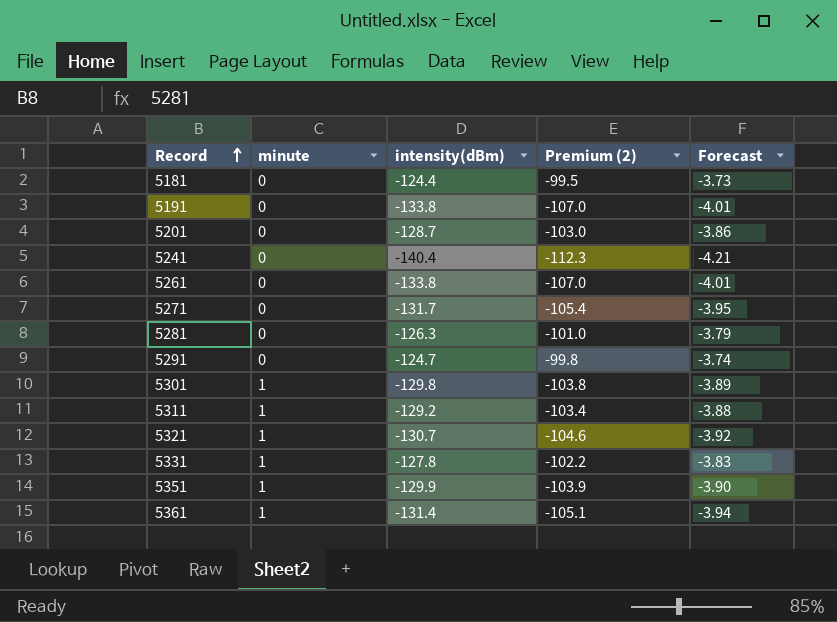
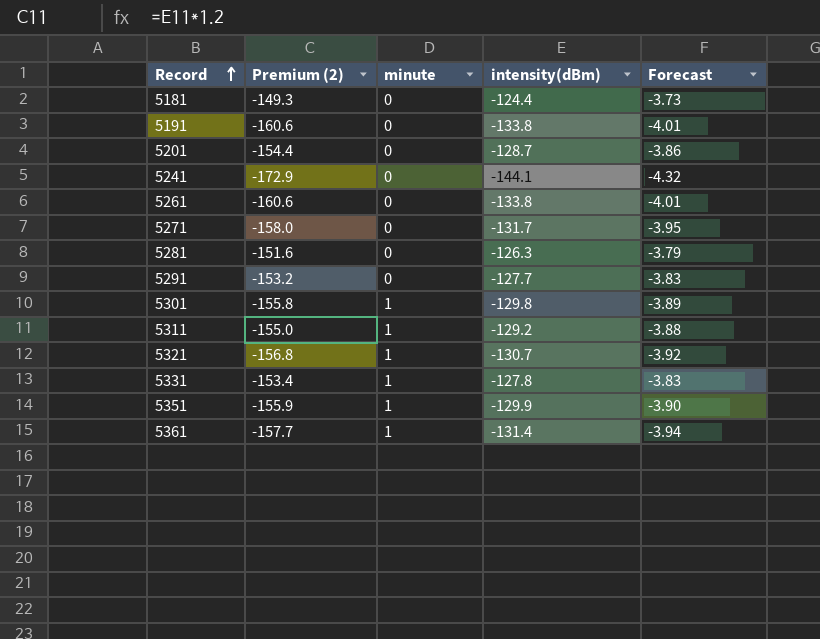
column Premium (2) | formula: [intensity(dBm)] * 0.8 -> [intensity(dBm)] * 1.2
column Premium (2) | position: 4 -> 2
5241 | intensity(dBm): -140.4 -> -144.1
5241 | Forecast: -4.21 -> -4.32
5291 | intensity(dBm): -124.7 -> -127.7
5291 | Forecast: -3.74 -> -3.83

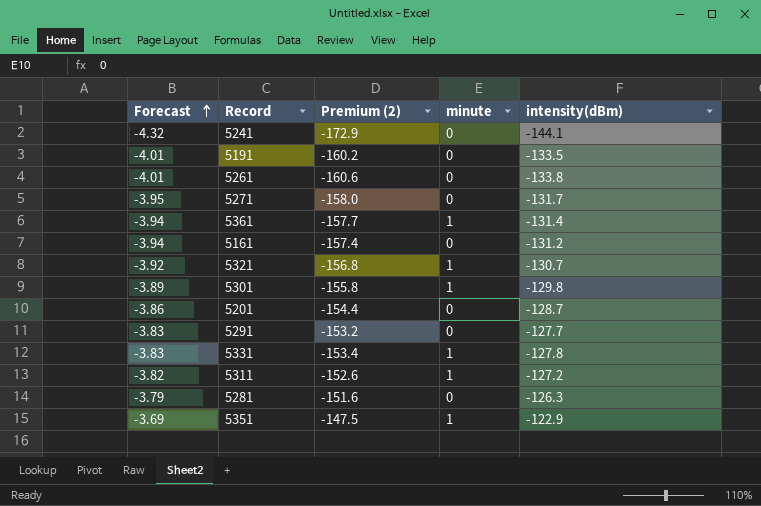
row order: Record ascending -> Forecast ascending
column Forecast | position: 5 -> 1
row 5181: -149.3 | 0 | -124.4 | -3.73 -> none
5191 | Premium (2): -160.6 -> -160.2
5191 | intensity(dBm): -133.8 -> -133.5
row 5161: none -> -3.94 | -157.4 | 0 | -131.2
5311 | Forecast: -3.88 -> -3.82
5311 | Premium (2): -155.0 -> -152.6
5311 | intensity(dBm): -129.2 -> -127.2
5351 | Forecast: -3.90 -> -3.69
5351 | Premium (2): -155.9 -> -147.5
5351 | intensity(dBm): -129.9 -> -122.9

